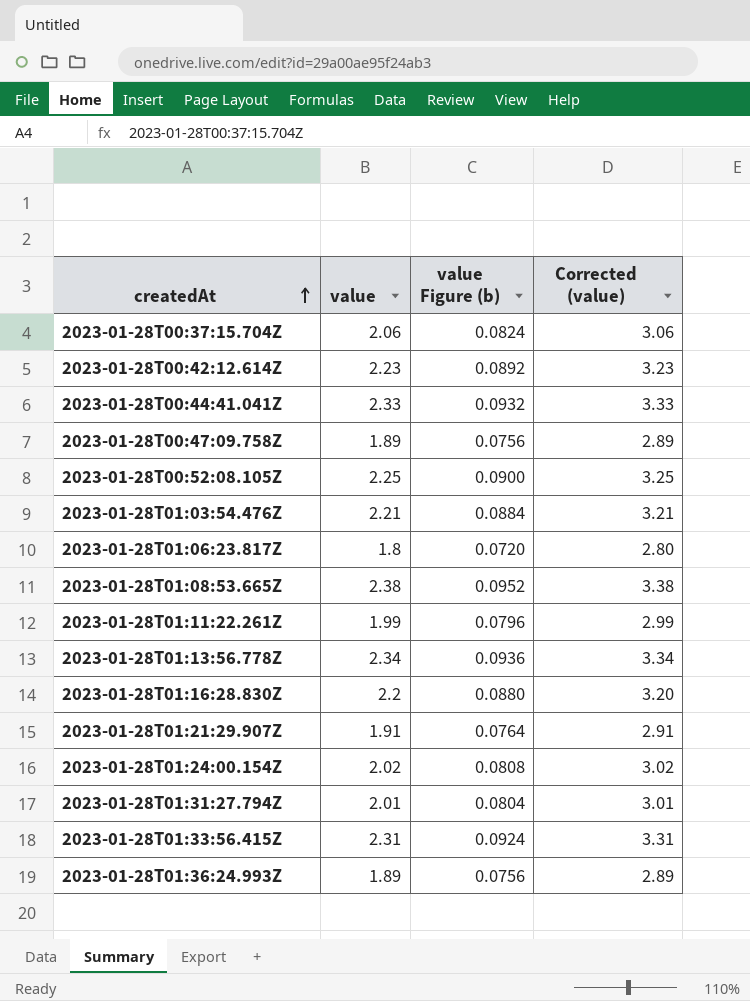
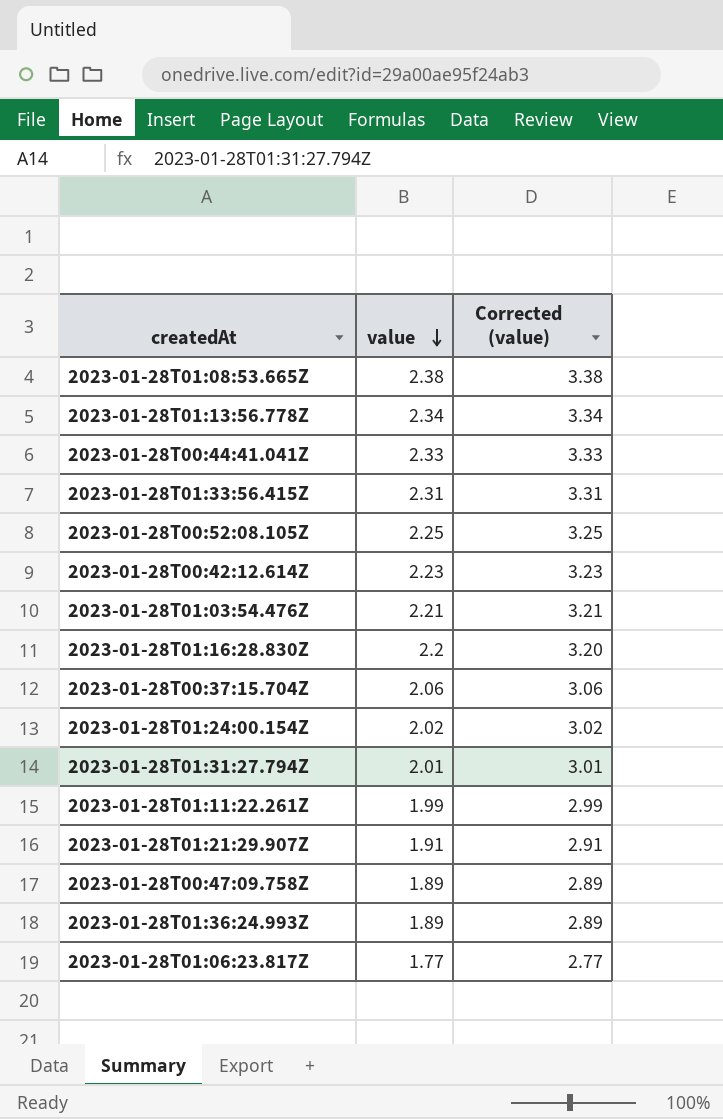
row order: createdAt ascending -> value descending
column value Figure (b) | formula: [value] * 0.04 -> none
2023-01-28T01:06:23.817Z | value: 1.8 -> 1.77
2023-01-28T01:06:23.817Z | Corrected (value): 2.80 -> 2.77

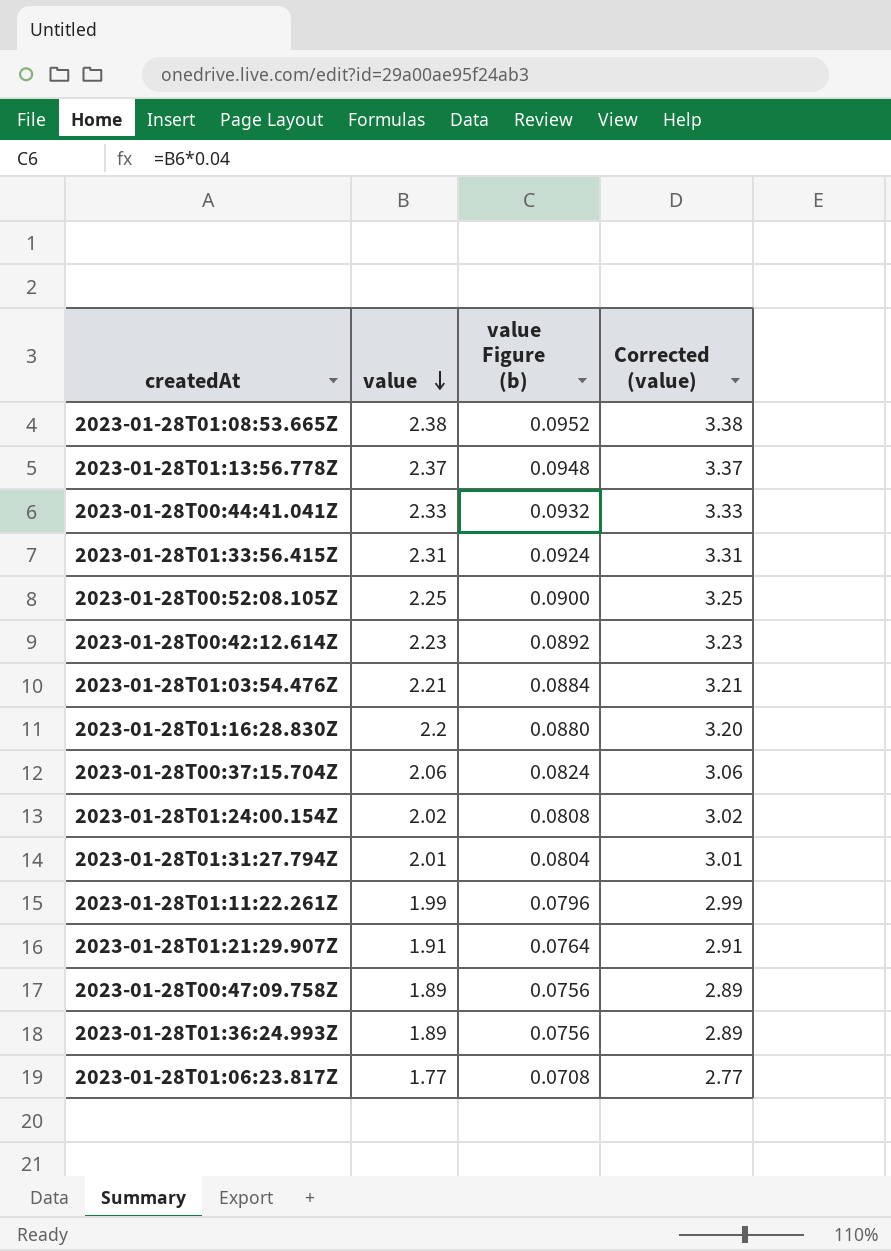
column value Figure (b) | formula: none -> [value] * 0.04
2023-01-28T01:13:56.778Z | value: 2.34 -> 2.37
2023-01-28T01:13:56.778Z | Corrected (value): 3.34 -> 3.37

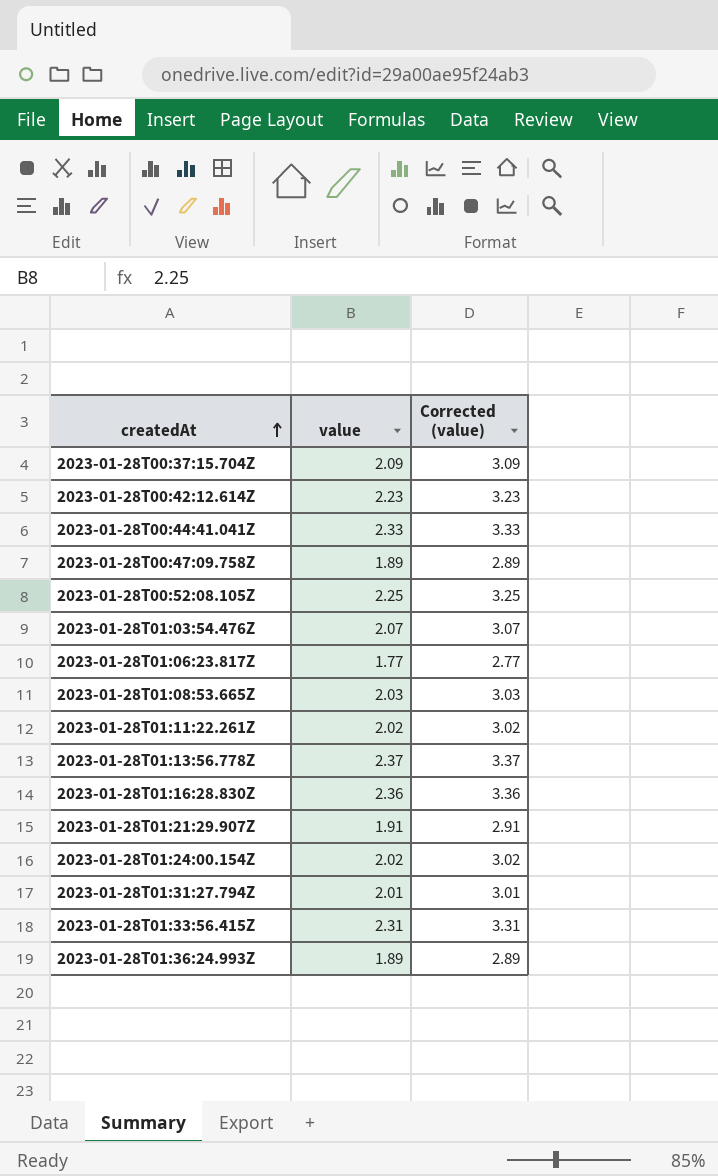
row order: value descending -> createdAt ascending
column value Figure (b) | formula: [value] * 0.04 -> none
2023-01-28T00:37:15.704Z | value: 2.06 -> 2.09
2023-01-28T00:37:15.704Z | Corrected (value): 3.06 -> 3.09
2023-01-28T01:03:54.476Z | value: 2.21 -> 2.07
2023-01-28T01:03:54.476Z | Corrected (value): 3.21 -> 3.07
2023-01-28T01:08:53.665Z | value: 2.38 -> 2.03
2023-01-28T01:08:53.665Z | Corrected (value): 3.38 -> 3.03
2023-01-28T01:11:22.261Z | value: 1.99 -> 2.02
2023-01-28T01:11:22.261Z | Corrected (value): 2.99 -> 3.02
2023-01-28T01:16:28.830Z | value: 2.2 -> 2.36
2023-01-28T01:16:28.830Z | Corrected (value): 3.20 -> 3.36

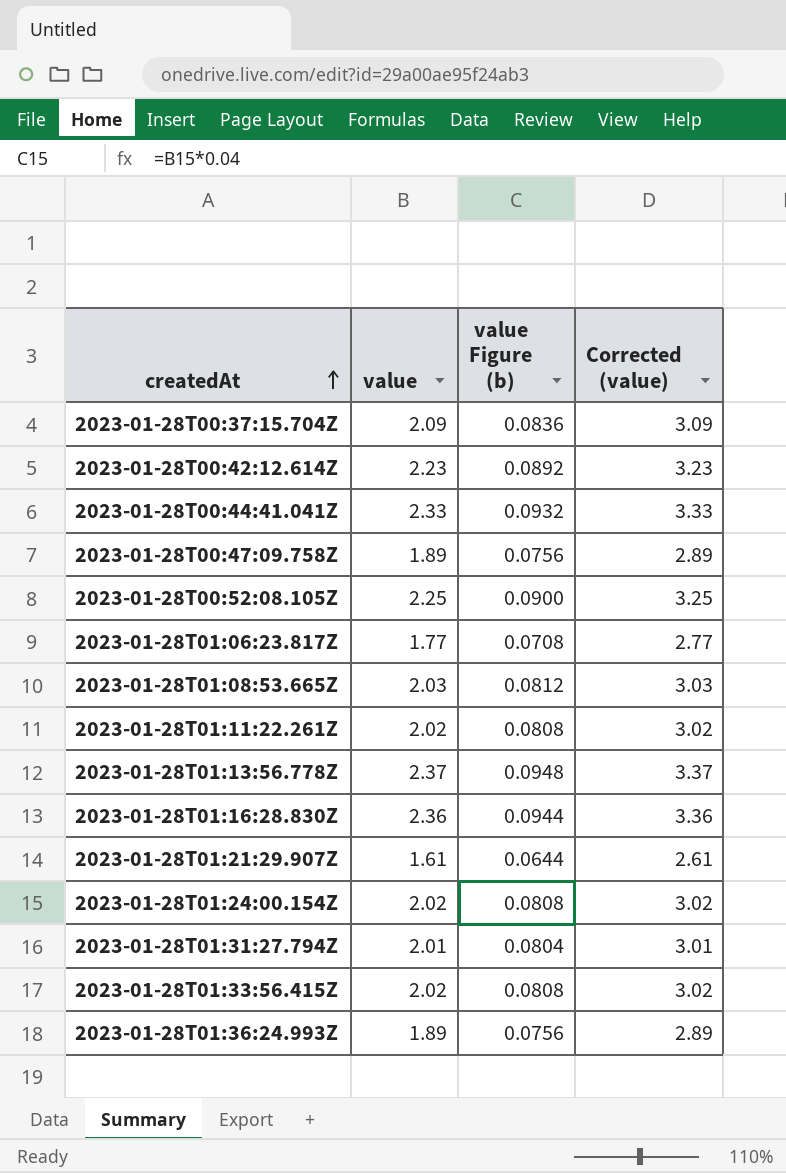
column value Figure (b) | formula: none -> [value] * 0.04
row 2023-01-28T01:03:54.476Z: 2.07 | 3.07 -> none
2023-01-28T01:21:29.907Z | value: 1.91 -> 1.61
2023-01-28T01:21:29.907Z | Corrected (value): 2.91 -> 2.61
2023-01-28T01:33:56.415Z | value: 2.31 -> 2.02
2023-01-28T01:33:56.415Z | Corrected (value): 3.31 -> 3.02

